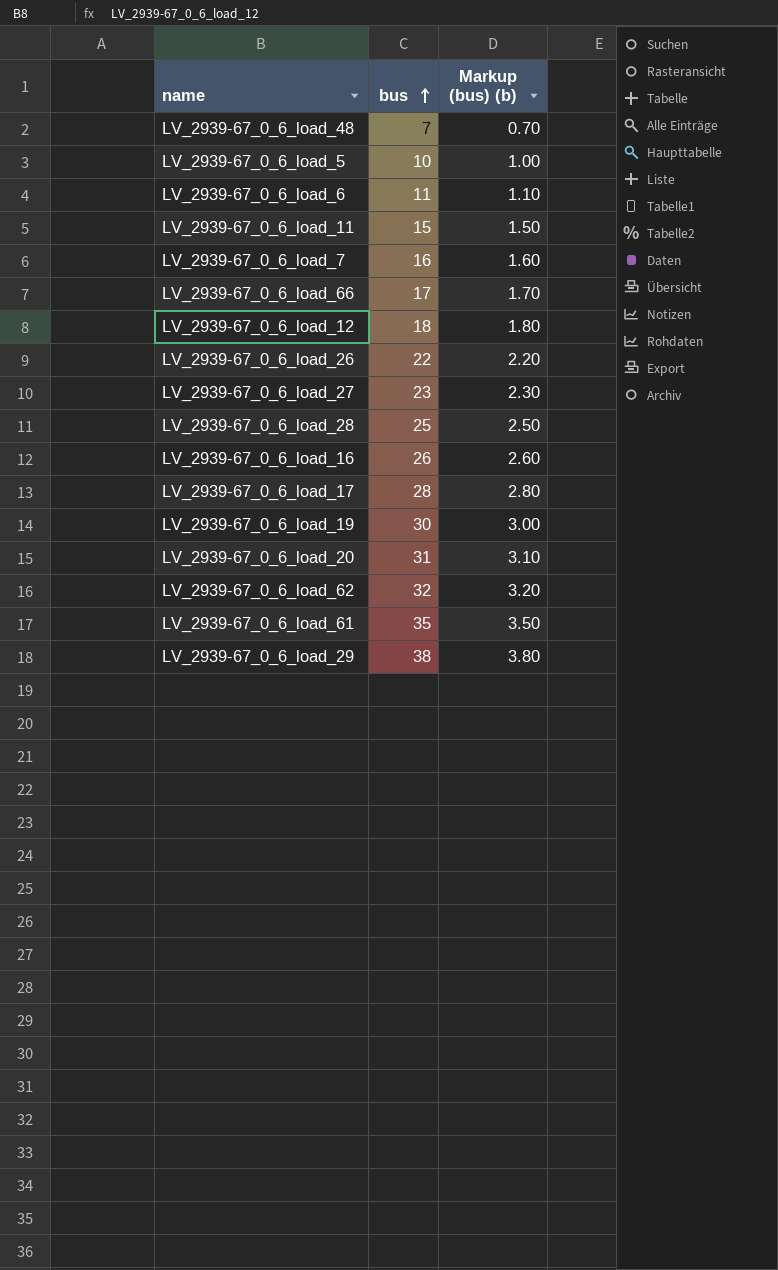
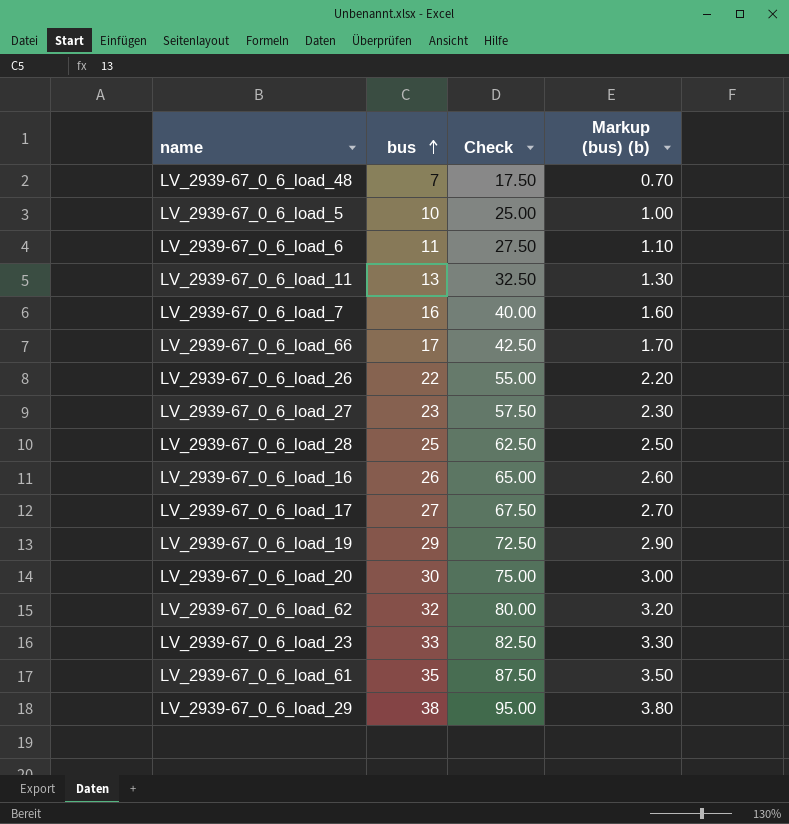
column Check | formula: none -> [bus] * 2.5
row LV_2939-67_0_6_load_12: 18 | 1.80 -> none
LV_2939-67_0_6_load_11 | bus: 15 -> 13
LV_2939-67_0_6_load_11 | Markup (bus) (b): 1.50 -> 1.30
LV_2939-67_0_6_load_17 | bus: 28 -> 27
LV_2939-67_0_6_load_17 | Markup (bus) (b): 2.80 -> 2.70
LV_2939-67_0_6_load_19 | bus: 30 -> 29
LV_2939-67_0_6_load_19 | Markup (bus) (b): 3.00 -> 2.90
LV_2939-67_0_6_load_20 | bus: 31 -> 30
LV_2939-67_0_6_load_20 | Markup (bus) (b): 3.10 -> 3.00
row LV_2939-67_0_6_load_23: none -> 33 | 82.50 | 3.30

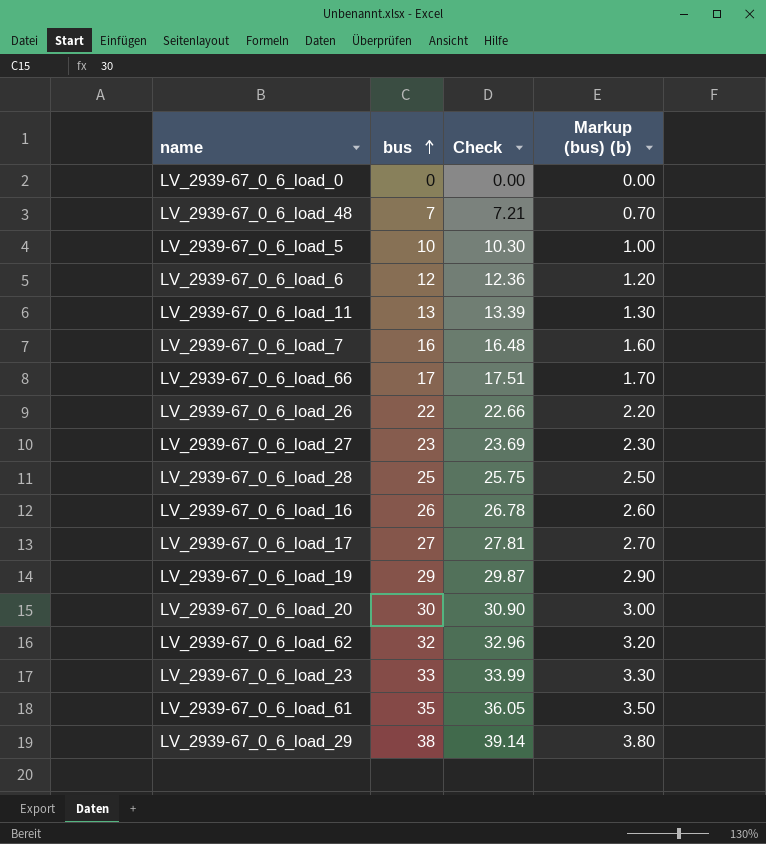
column Check | formula: [bus] * 2.5 -> [bus] * 1.03
row LV_2939-67_0_6_load_0: none -> 0 | 0.00 | 0.00
LV_2939-67_0_6_load_6 | bus: 11 -> 12
LV_2939-67_0_6_load_6 | Markup (bus) (b): 1.10 -> 1.20

